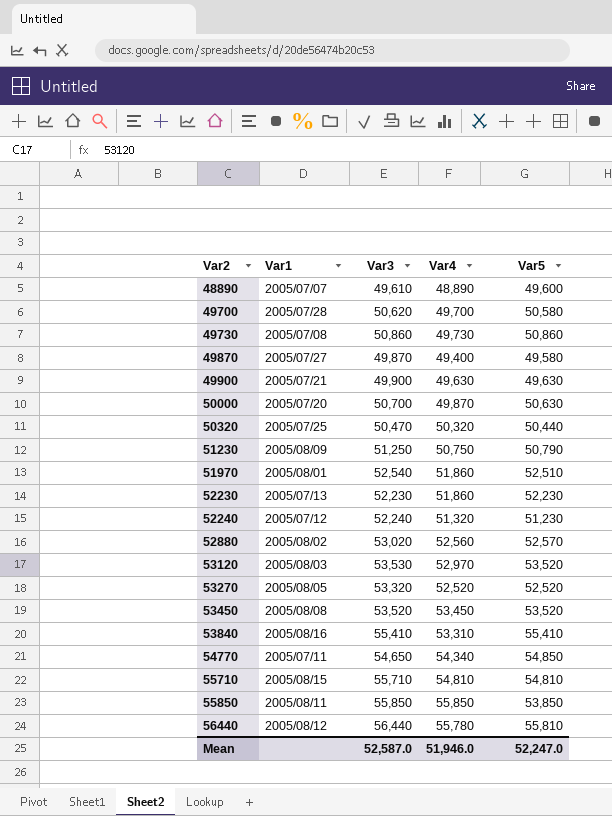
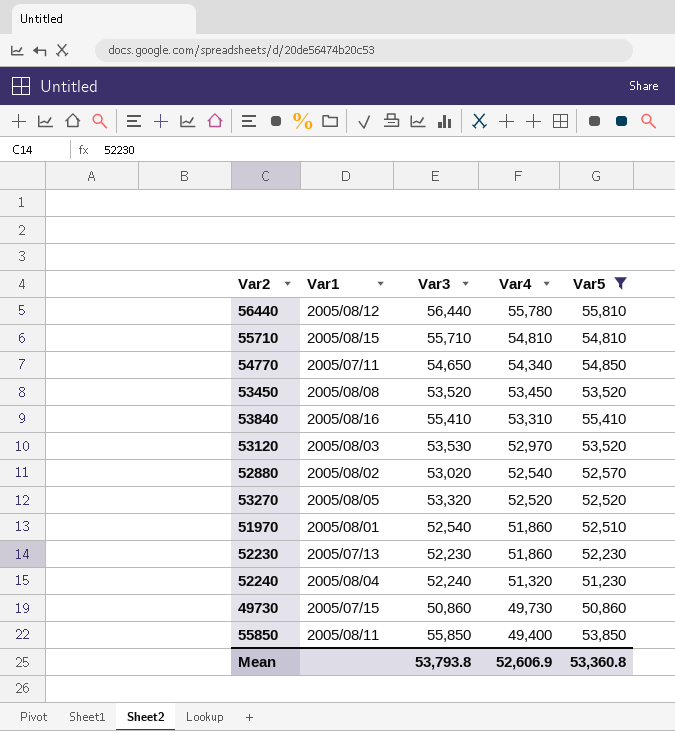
filter: none -> Var5 >= 50,860
row order: Var2 ascending -> Var4 descending
52880 | Var4: 52,560 -> 52,540
52240 | Var1: 2005/07/12 -> 2005/08/04
49730 | Var1: 2005/07/08 -> 2005/07/15
55850 | Var4: 55,850 -> 49,400
Mean | Var3: 52,587.0 -> 53,793.8
Mean | Var4: 51,946.0 -> 52,606.9
Mean | Var5: 52,247.0 -> 53,360.8

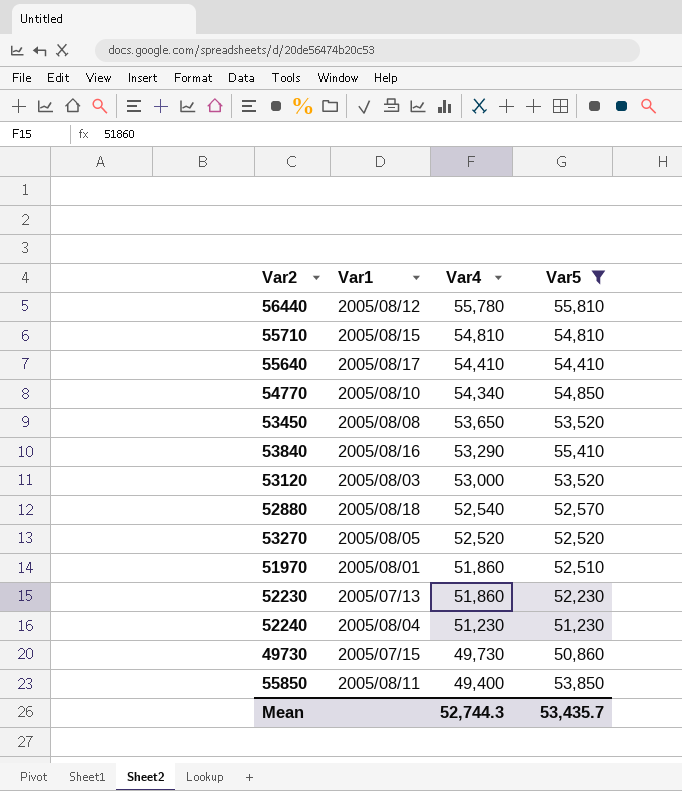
column Var3 | position: 3 -> none
row 55640: none -> 2005/08/17 | 54,410 | 54,410
54770 | Var1: 2005/07/11 -> 2005/08/10
53450 | Var4: 53,450 -> 53,650
53840 | Var4: 53,310 -> 53,290
53120 | Var4: 52,970 -> 53,000
52880 | Var1: 2005/08/02 -> 2005/08/18
52240 | Var4: 51,320 -> 51,230
Mean | Var4: 52,606.9 -> 52,744.3
Mean | Var5: 53,360.8 -> 53,435.7

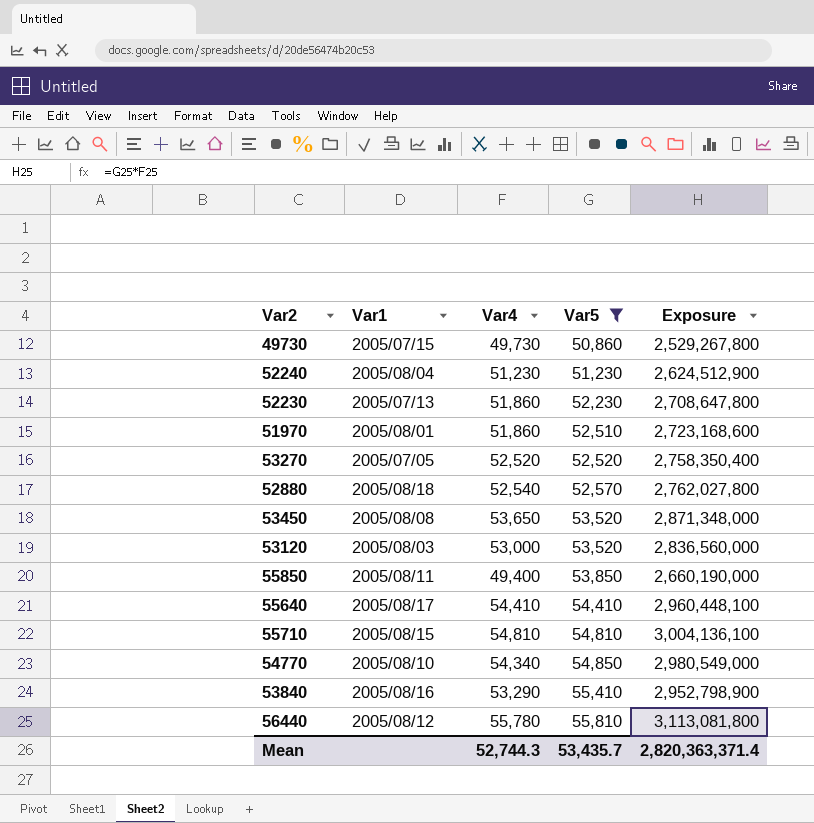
row order: Var4 descending -> Var5 ascending
column Exposure | formula: none -> [Var4] * [Var5]
53270 | Var1: 2005/08/05 -> 2005/07/05

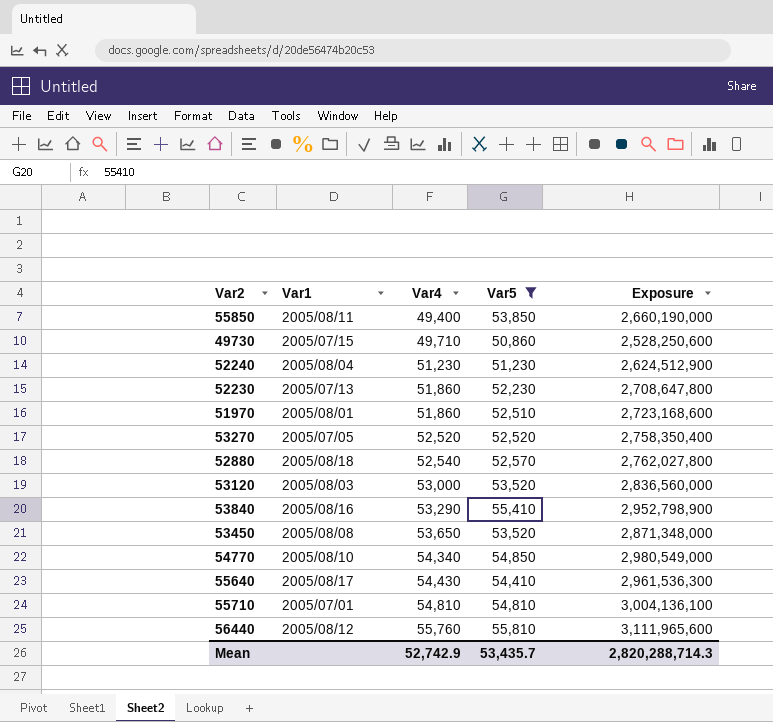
row order: Var5 ascending -> Var4 ascending
49730 | Var4: 49,730 -> 49,710
49730 | Exposure: 2,529,267,800 -> 2,528,250,600
55640 | Var4: 54,410 -> 54,430
55640 | Exposure: 2,960,448,100 -> 2,961,536,300
55710 | Var1: 2005/08/15 -> 2005/07/01
56440 | Var4: 55,780 -> 55,760
56440 | Exposure: 3,113,081,800 -> 3,111,965,600
Mean | Var4: 52,744.3 -> 52,742.9
Mean | Exposure: 2,820,363,371.4 -> 2,820,288,714.3

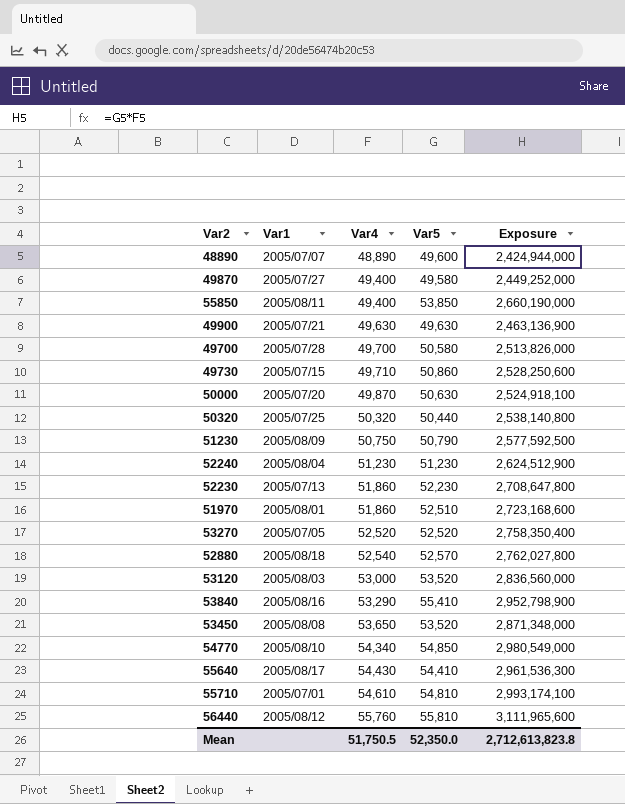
filter: Var5 >= 50,860 -> none
55710 | Var4: 54,810 -> 54,610
55710 | Exposure: 3,004,136,100 -> 2,993,174,100
Mean | Var4: 52,742.9 -> 51,750.5
Mean | Var5: 53,435.7 -> 52,350.0
Mean | Exposure: 2,820,288,714.3 -> 2,712,613,823.8

